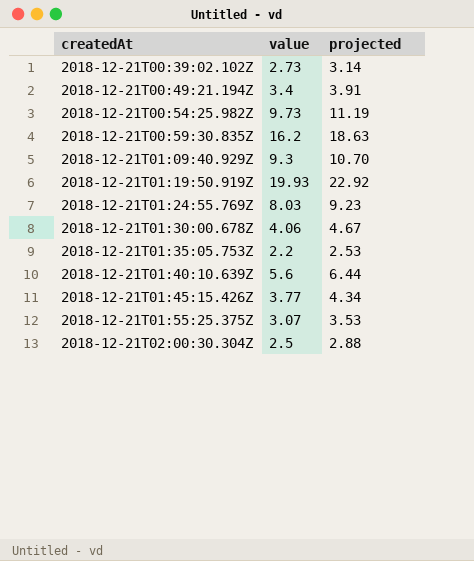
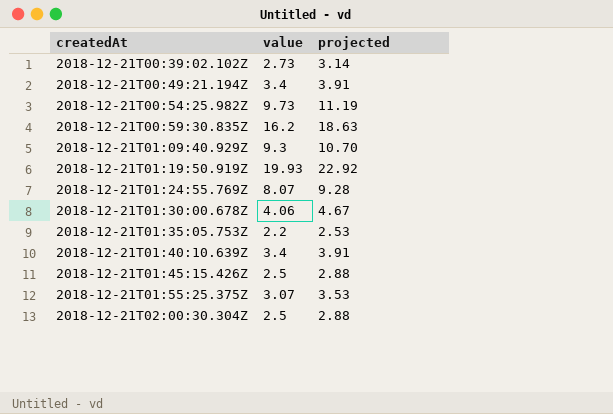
2018-12-21T01:24:55.769Z | value: 8.03 -> 8.07
2018-12-21T01:24:55.769Z | projected: 9.23 -> 9.28
2018-12-21T01:40:10.639Z | value: 5.6 -> 3.4
2018-12-21T01:40:10.639Z | projected: 6.44 -> 3.91
2018-12-21T01:45:15.426Z | value: 3.77 -> 2.5
2018-12-21T01:45:15.426Z | projected: 4.34 -> 2.88

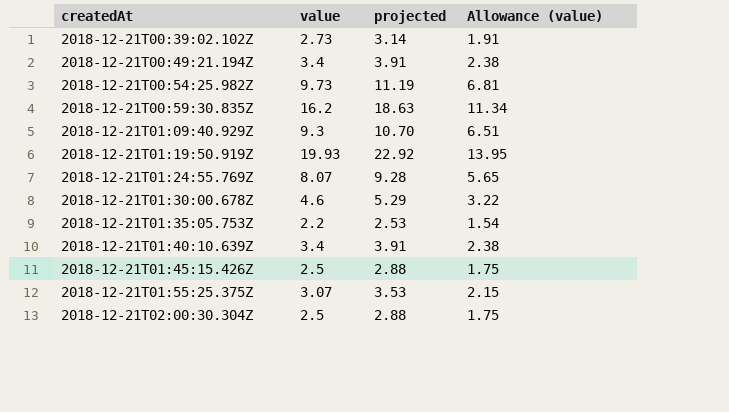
column Allowance (value) | formula: none -> [value] * 0.7
2018-12-21T01:30:00.678Z | value: 4.06 -> 4.6
2018-12-21T01:30:00.678Z | projected: 4.67 -> 5.29

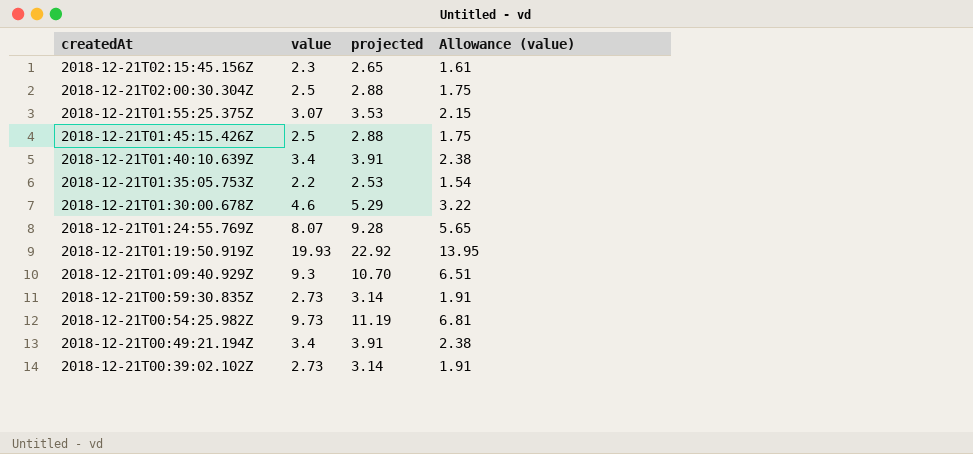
row order: createdAt ascending -> createdAt descending
row 2018-12-21T02:15:45.156Z: none -> 2.3 | 2.65 | 1.61
2018-12-21T00:59:30.835Z | value: 16.2 -> 2.73
2018-12-21T00:59:30.835Z | projected: 18.63 -> 3.14
2018-12-21T00:59:30.835Z | Allowance (value): 11.34 -> 1.91

